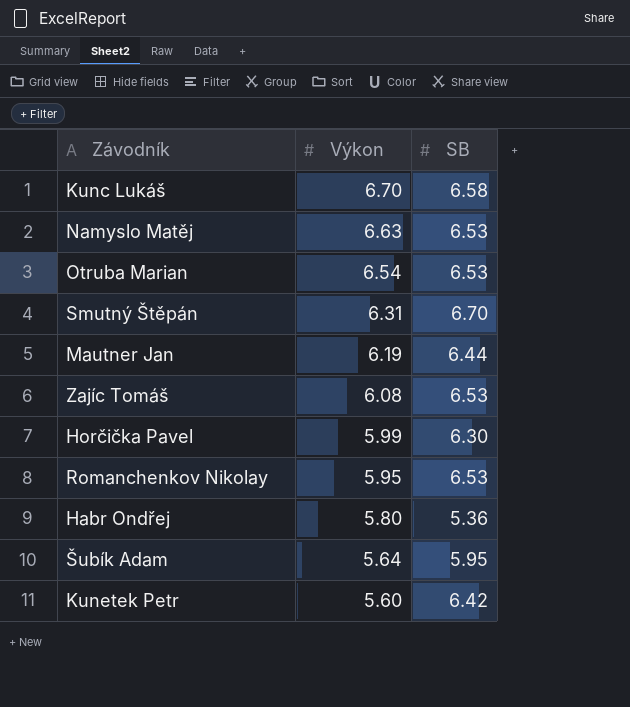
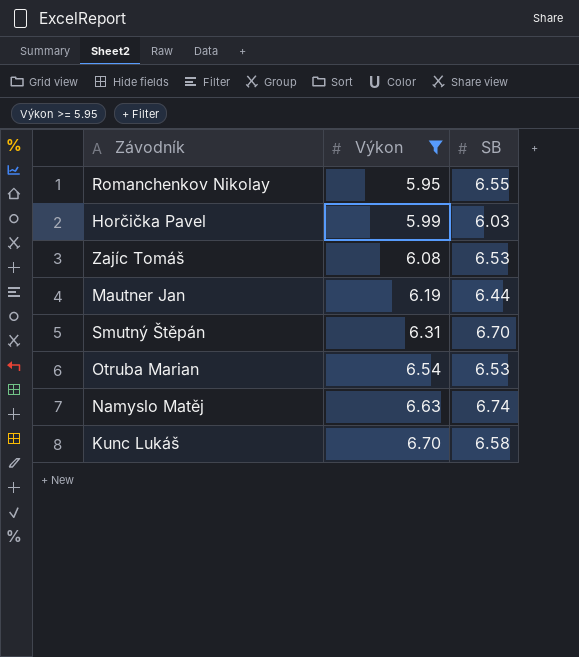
filter: none -> Výkon >= 5.95
row order: Výkon descending -> Výkon ascending
Romanchenkov Nikolay | SB: 6.53 -> 6.55
Horčička Pavel | SB: 6.30 -> 6.03
Namyslo Matěj | SB: 6.53 -> 6.74

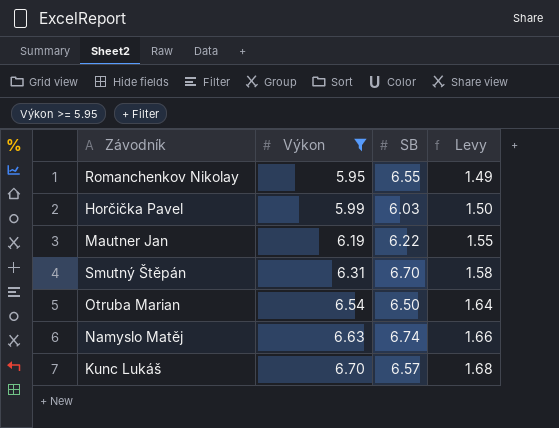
column Levy | formula: none -> [Výkon] * 0.25
row Zajíc Tomáš: 6.08 | 6.53 -> none
Mautner Jan | SB: 6.44 -> 6.22
Otruba Marian | SB: 6.53 -> 6.50
Kunc Lukáš | SB: 6.58 -> 6.57

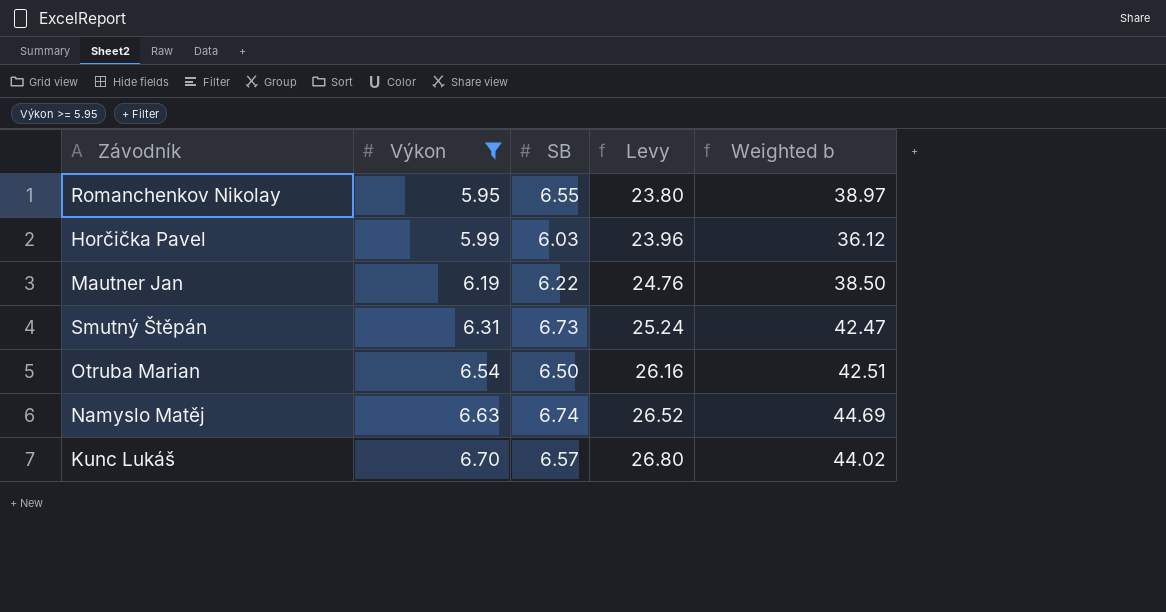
column Levy | formula: [Výkon] * 0.25 -> [Výkon] * 4
column Weighted b | formula: none -> [Výkon] * [SB]
Smutný Štěpán | SB: 6.70 -> 6.73

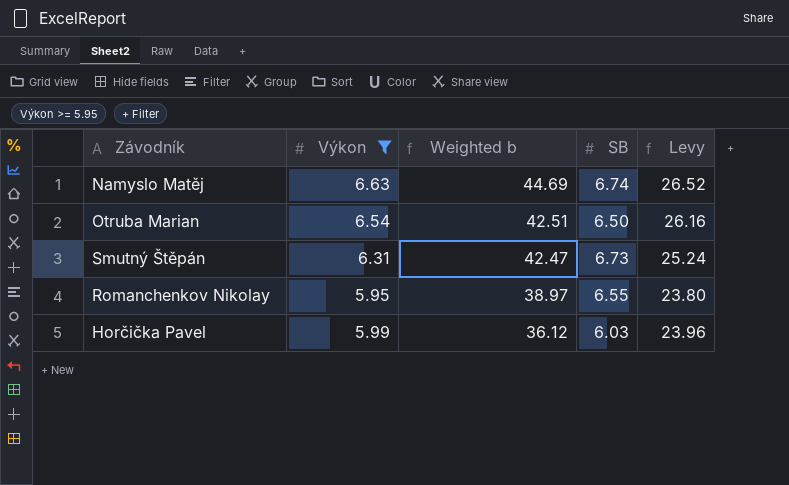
row order: Výkon ascending -> Weighted b descending
column Weighted b | position: 5 -> 3
row Mautner Jan: 6.19 | 6.22 | 24.76 | 38.50 -> none
row Kunc Lukáš: 6.70 | 6.57 | 26.80 | 44.02 -> none

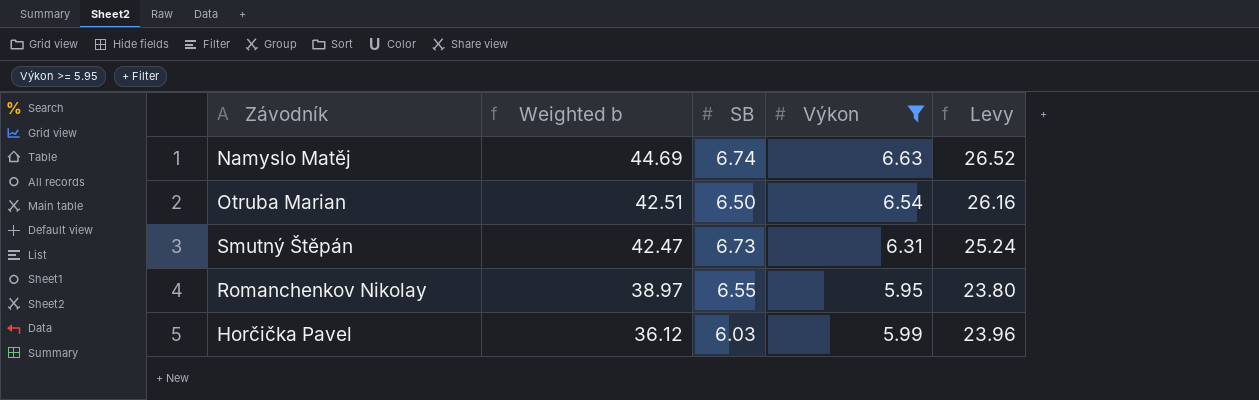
column Výkon | position: 2 -> 4

